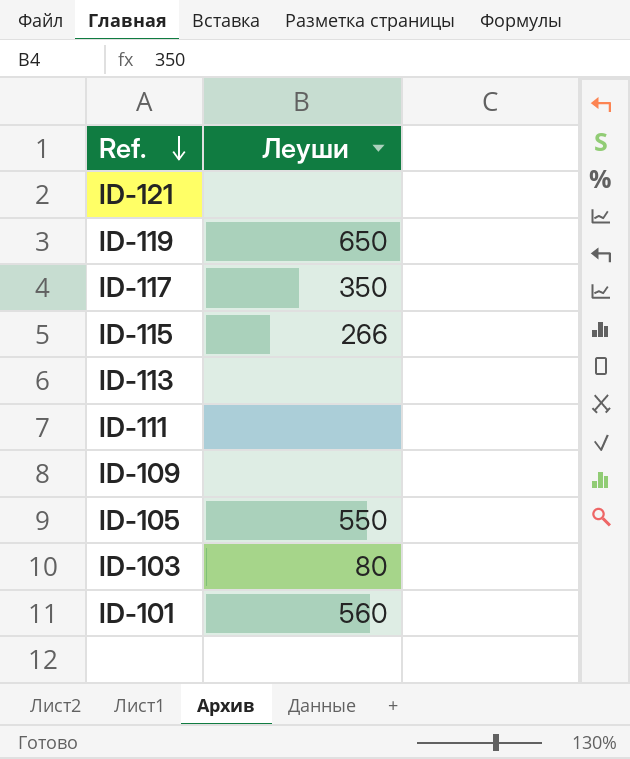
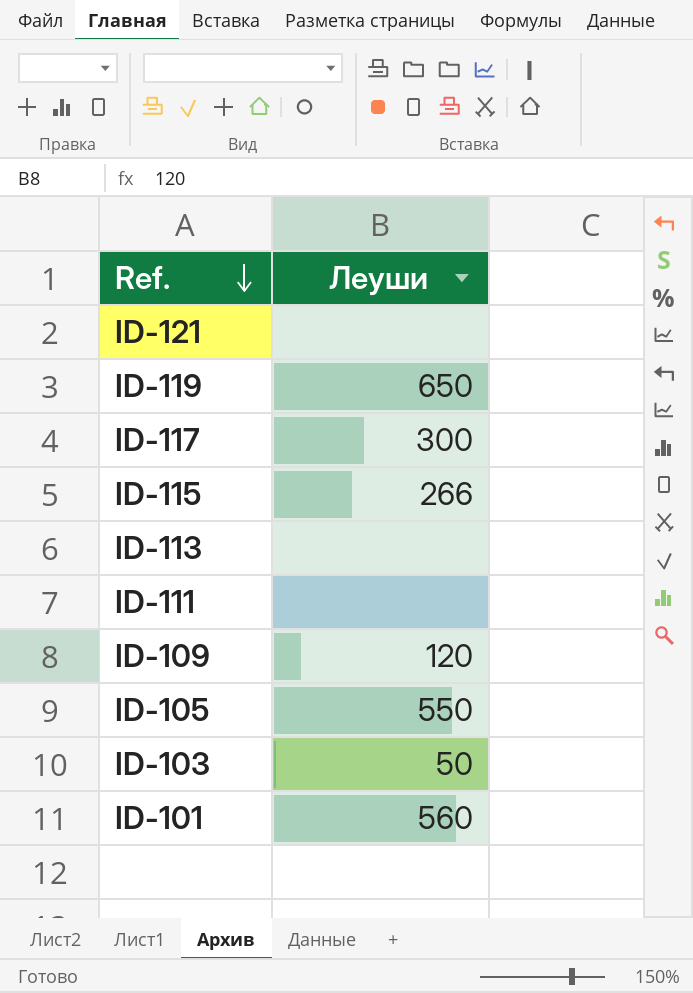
ID-117 | Леуши: 350 -> 300
ID-109 | Леуши: none -> 120
ID-103 | Леуши: 80 -> 50

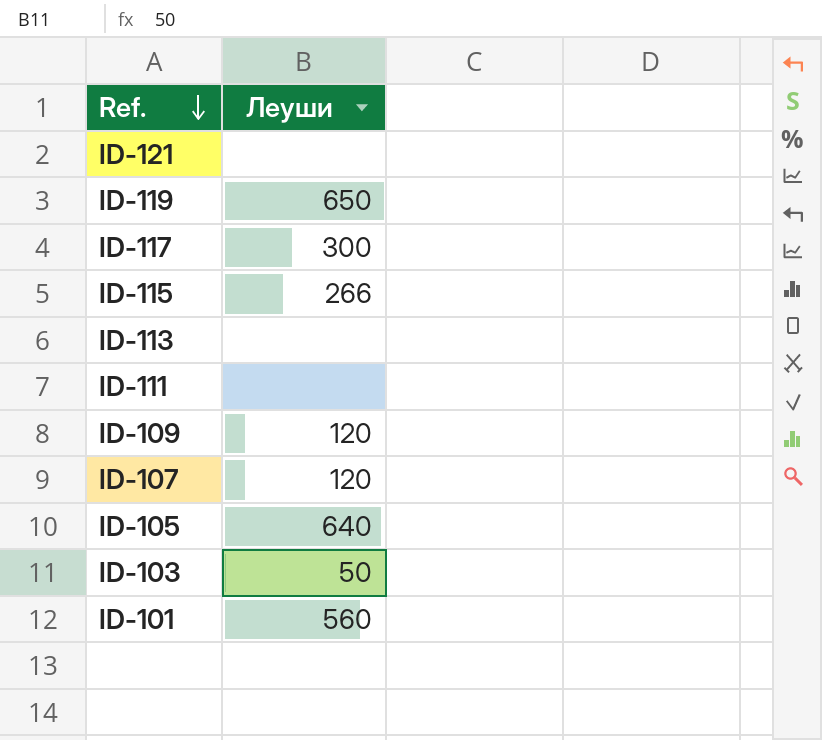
row ID-107: none -> 120
ID-105 | Леуши: 550 -> 640

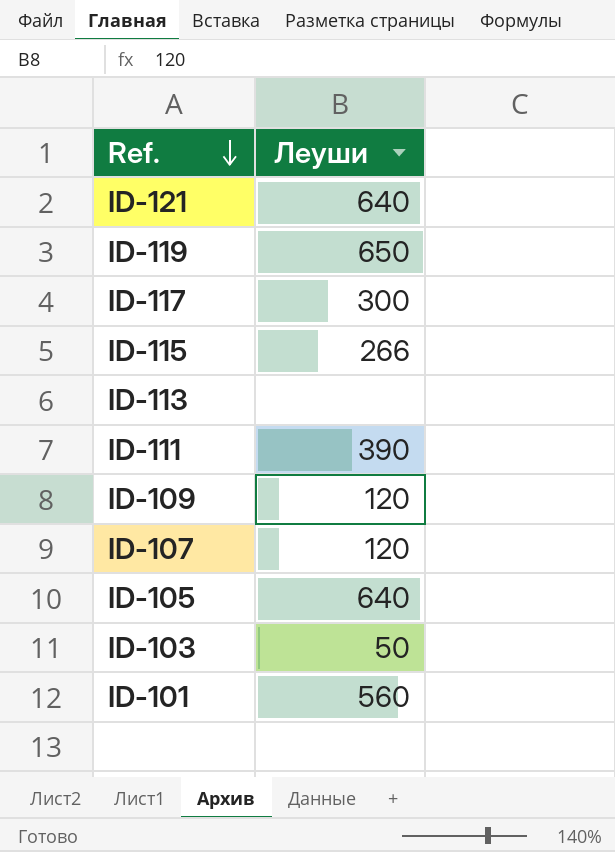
ID-121 | Леуши: none -> 640
ID-111 | Леуши: none -> 390

